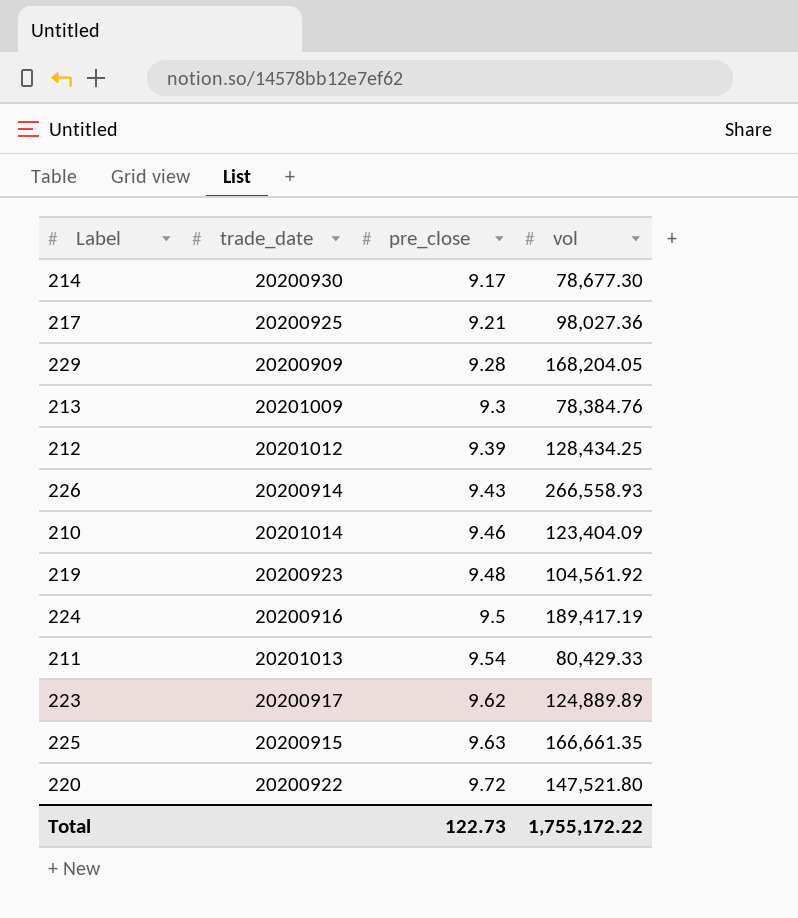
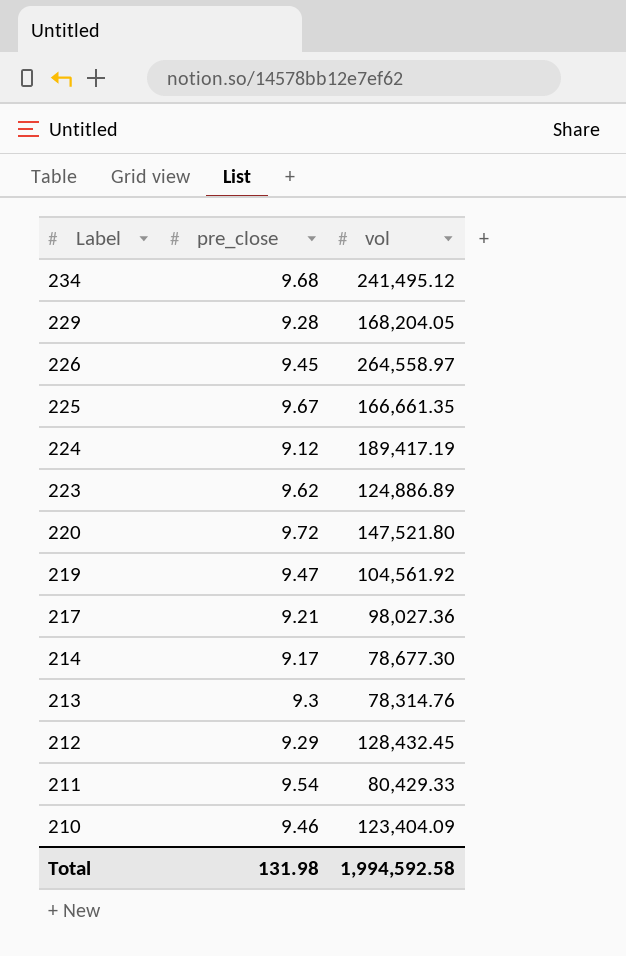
row order: pre_close ascending -> Label descending
column trade_date | position: 2 -> none
row 234: none -> 9.68 | 241,495.12
226 | pre_close: 9.43 -> 9.45
226 | vol: 266,558.93 -> 264,558.97
225 | pre_close: 9.63 -> 9.67
224 | pre_close: 9.5 -> 9.12
223 | vol: 124,889.89 -> 124,886.89
219 | pre_close: 9.48 -> 9.47
213 | vol: 78,384.76 -> 78,314.76
212 | pre_close: 9.39 -> 9.29
212 | vol: 128,434.25 -> 128,432.45
Total | pre_close: 122.73 -> 131.98
Total | vol: 1,755,172.22 -> 1,994,592.58

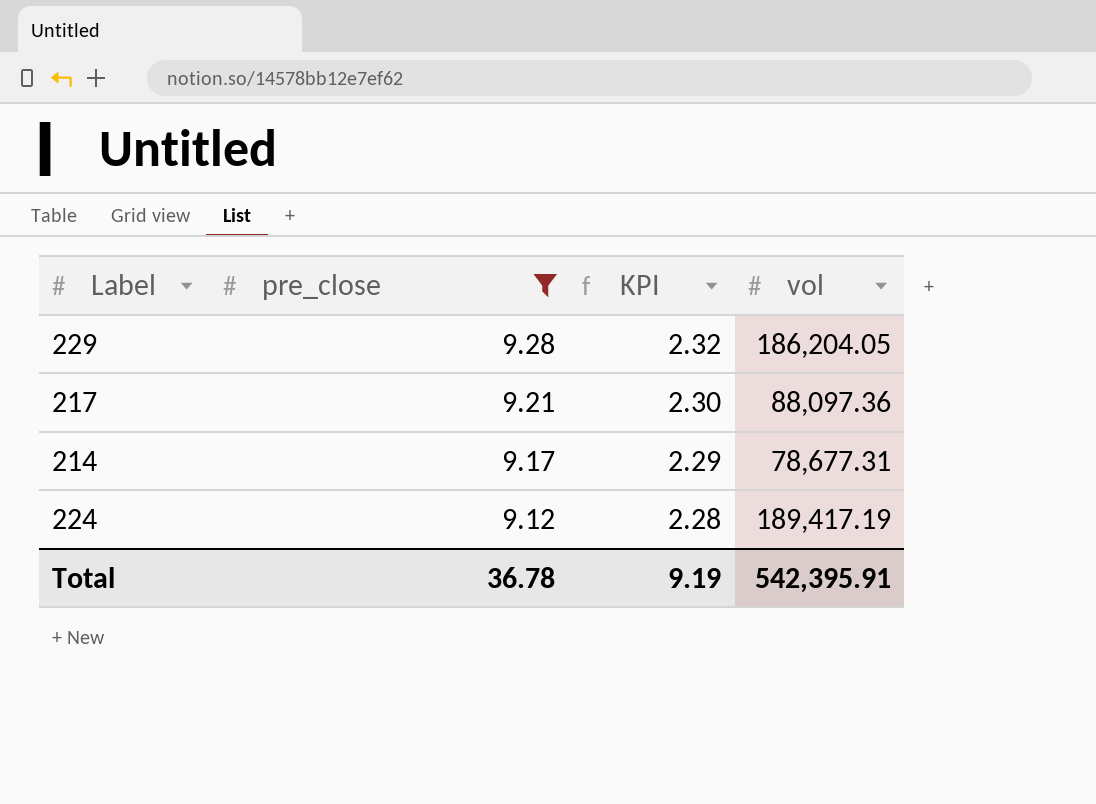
filter: none -> pre_close <= 9.28
row order: Label descending -> pre_close descending
column KPI | formula: none -> [pre_close] * 0.25
229 | vol: 168,204.05 -> 186,204.05
217 | vol: 98,027.36 -> 88,097.36
214 | vol: 78,677.30 -> 78,677.31
Total | pre_close: 131.98 -> 36.78
Total | vol: 1,994,592.58 -> 542,395.91

